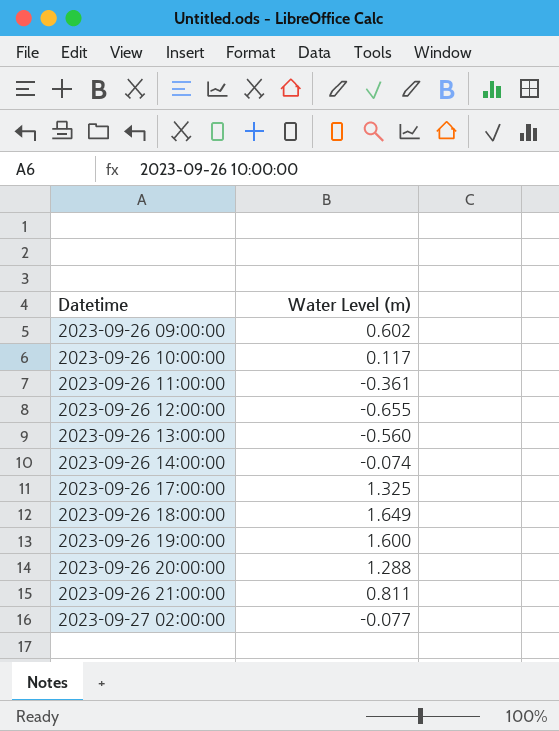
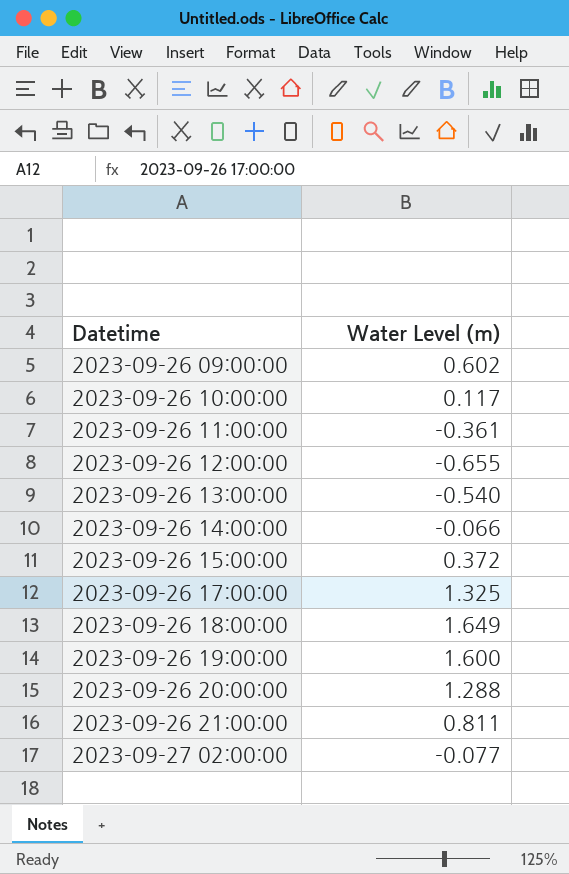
2023-09-26 13:00:00 | Water Level (m): -0.560 -> -0.540
2023-09-26 14:00:00 | Water Level (m): -0.074 -> -0.066
row 2023-09-26 15:00:00: none -> 0.372

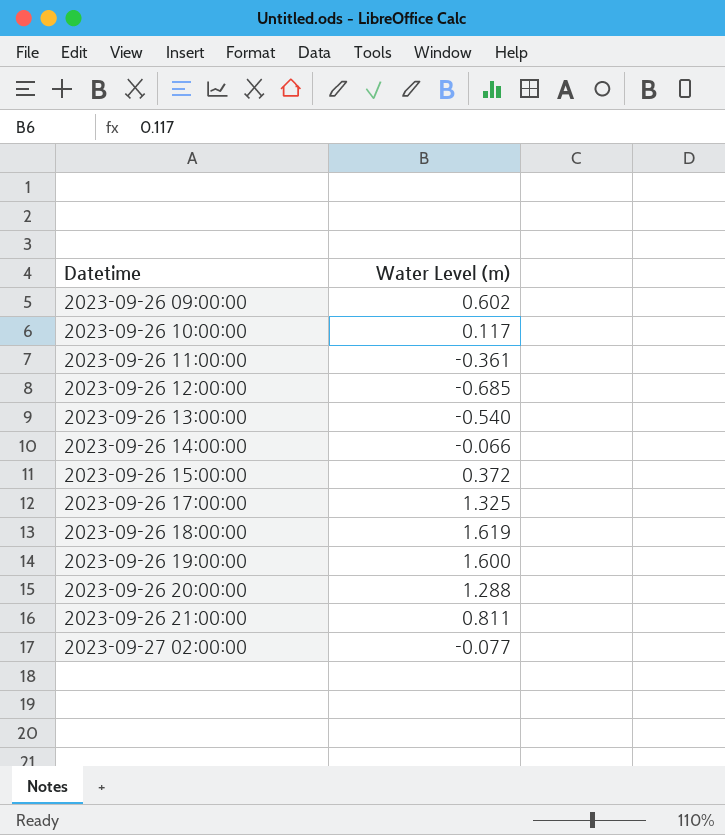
2023-09-26 12:00:00 | Water Level (m): -0.655 -> -0.685
2023-09-26 18:00:00 | Water Level (m): 1.649 -> 1.619

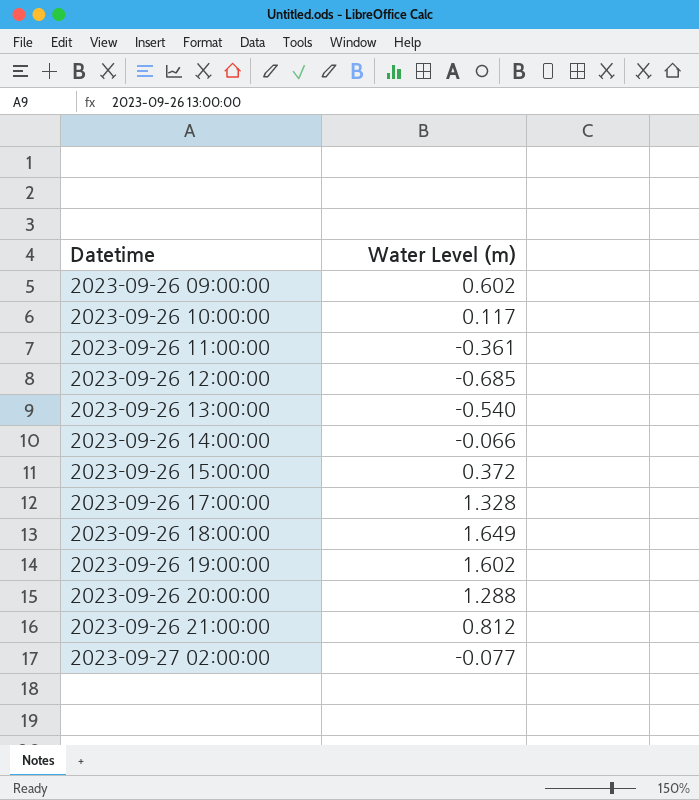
2023-09-26 17:00:00 | Water Level (m): 1.325 -> 1.328
2023-09-26 18:00:00 | Water Level (m): 1.619 -> 1.649
2023-09-26 19:00:00 | Water Level (m): 1.600 -> 1.602
2023-09-26 21:00:00 | Water Level (m): 0.811 -> 0.812

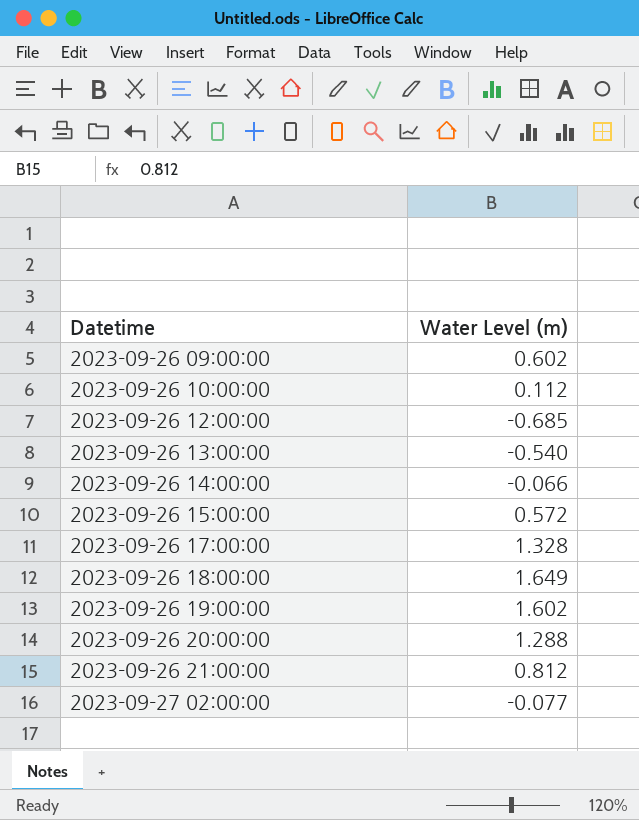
row 2023-09-26 11:00:00: -0.361 -> none
2023-09-26 10:00:00 | Water Level (m): 0.117 -> 0.112
2023-09-26 15:00:00 | Water Level (m): 0.372 -> 0.572

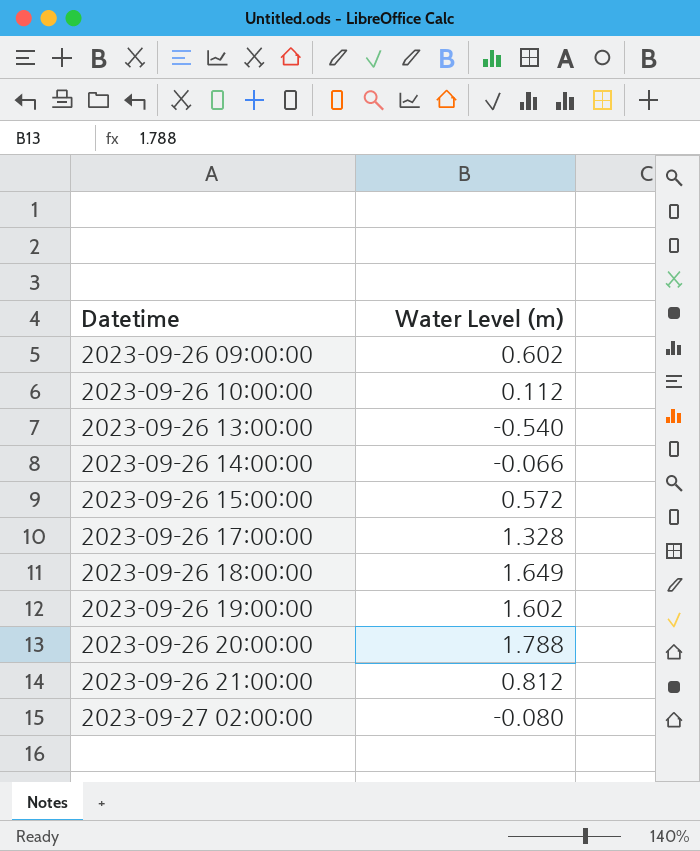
row 2023-09-26 12:00:00: -0.685 -> none
2023-09-26 20:00:00 | Water Level (m): 1.288 -> 1.788
2023-09-27 02:00:00 | Water Level (m): -0.077 -> -0.080

